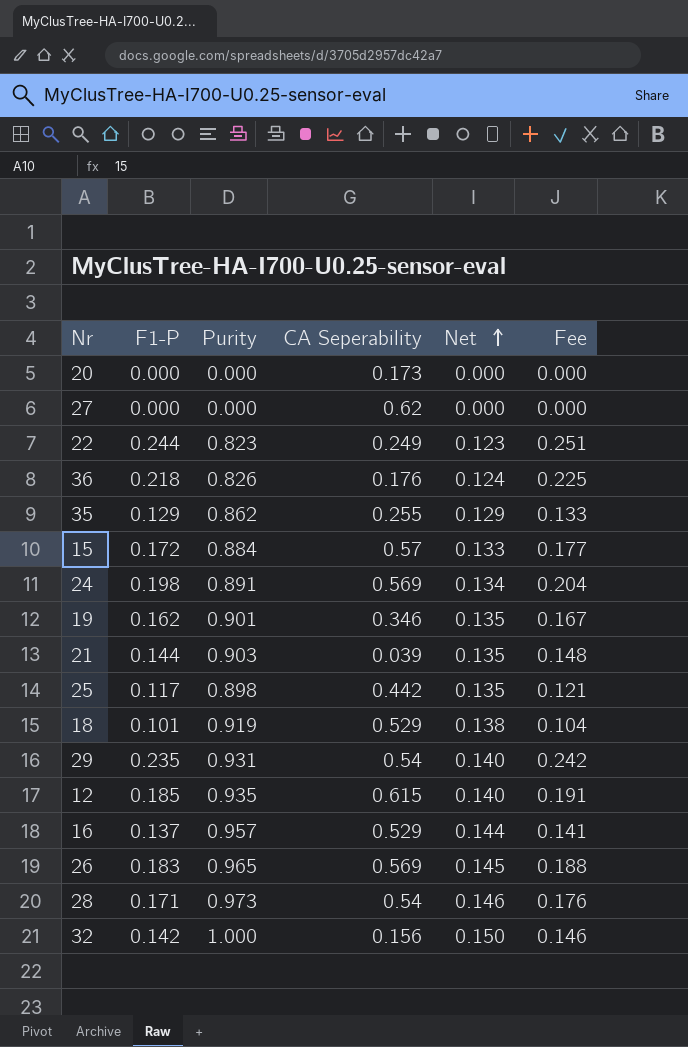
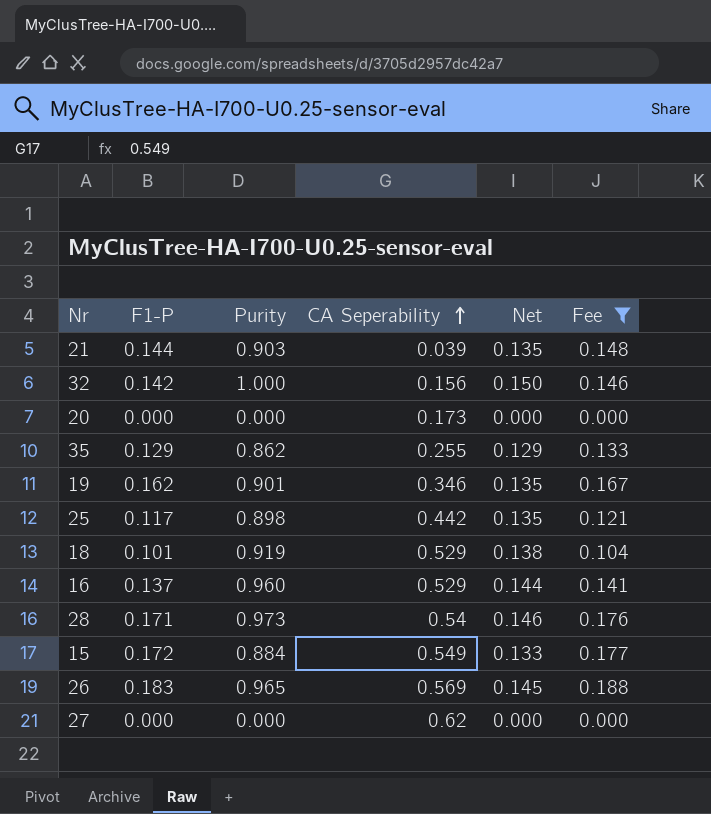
filter: none -> Fee <= 0.188
row order: Net ascending -> CA Seperability ascending
16 | Purity: 0.957 -> 0.960
15 | CA Seperability: 0.57 -> 0.549

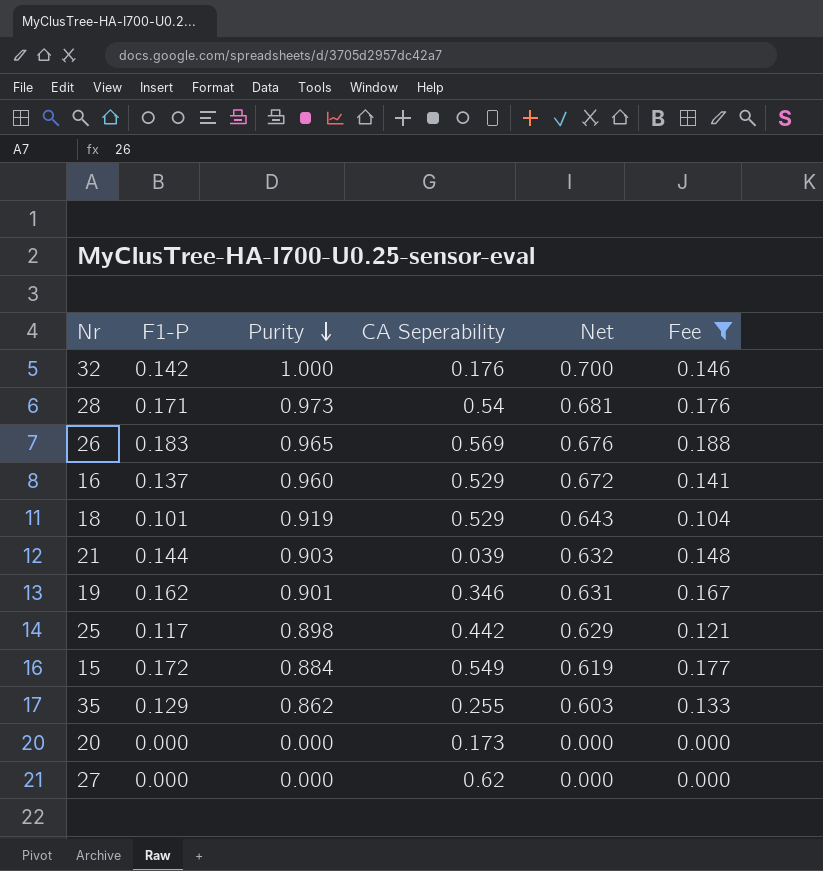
row order: CA Seperability ascending -> Purity descending
column Net | formula: [Purity] * 0.15 -> [Purity] * 0.7
32 | CA Seperability: 0.156 -> 0.176

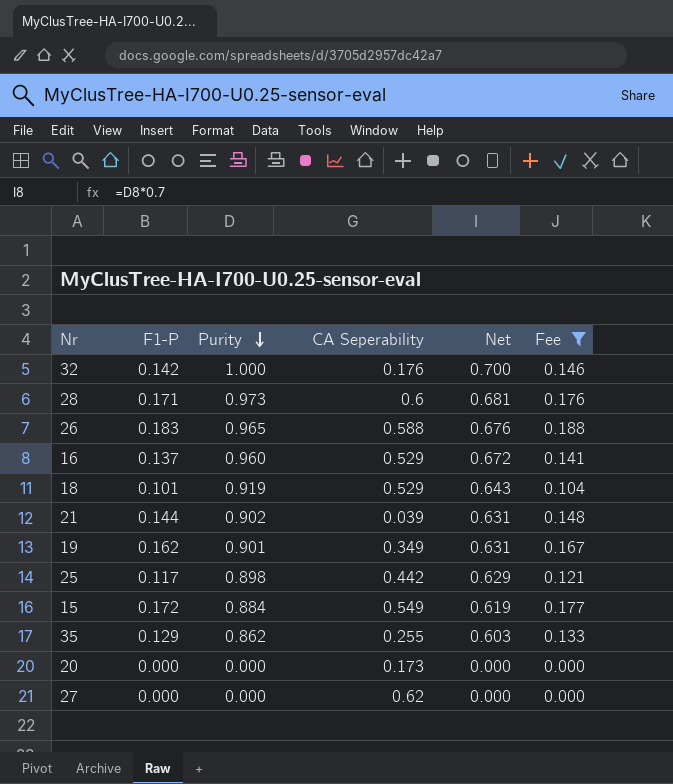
28 | CA Seperability: 0.54 -> 0.6
26 | CA Seperability: 0.569 -> 0.588
21 | Purity: 0.903 -> 0.902
21 | Net: 0.632 -> 0.631
19 | CA Seperability: 0.346 -> 0.349

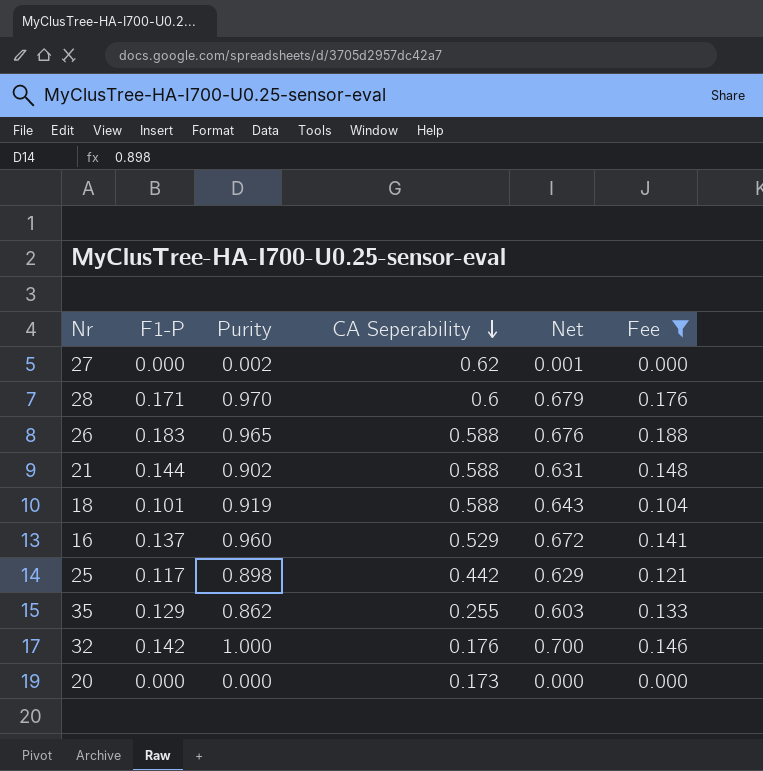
row order: Purity descending -> CA Seperability descending
row 19: 0.162 | 0.901 | 0.349 | 0.631 | 0.167 -> none
row 15: 0.172 | 0.884 | 0.549 | 0.619 | 0.177 -> none
27 | Purity: 0.000 -> 0.002
27 | Net: 0.000 -> 0.001
28 | Purity: 0.973 -> 0.970
28 | Net: 0.681 -> 0.679
21 | CA Seperability: 0.039 -> 0.588
18 | CA Seperability: 0.529 -> 0.588

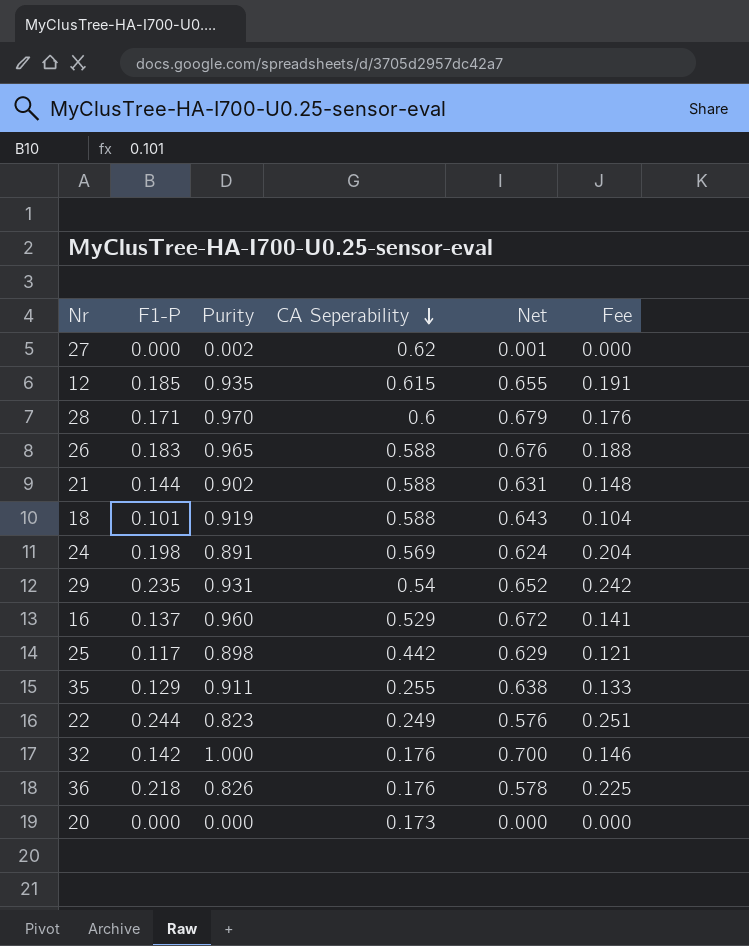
filter: Fee <= 0.188 -> none
35 | Purity: 0.862 -> 0.911
35 | Net: 0.603 -> 0.638

